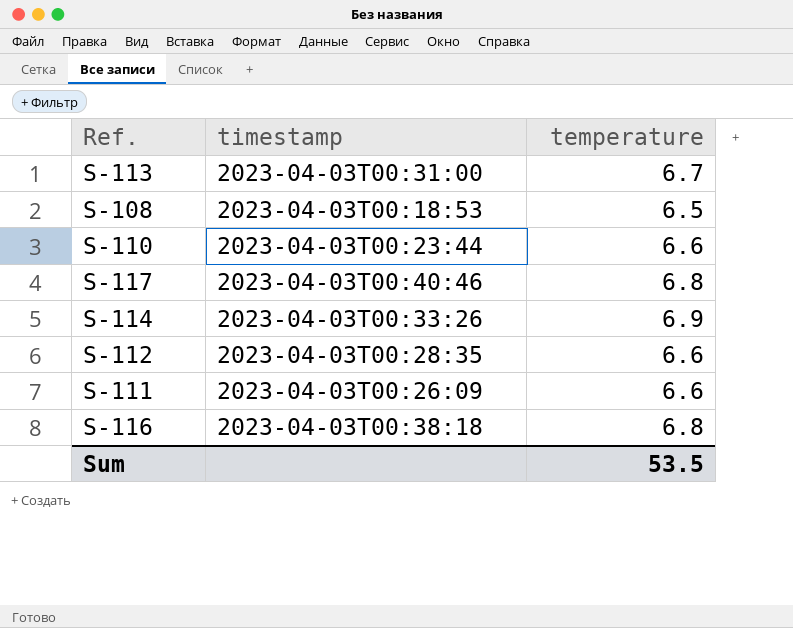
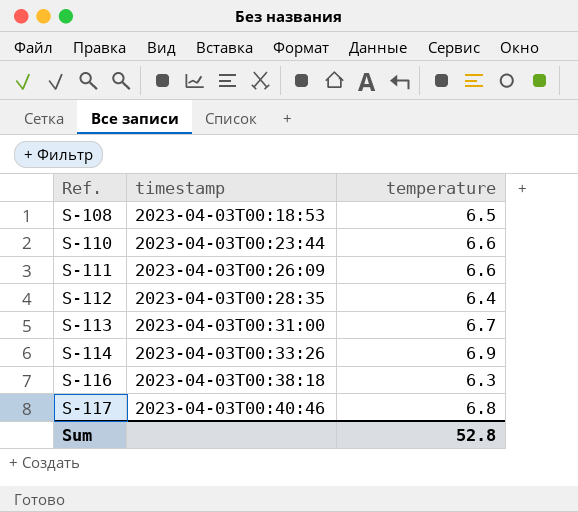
row order: none -> Ref. ascending
S-112 | temperature: 6.6 -> 6.4
S-116 | temperature: 6.8 -> 6.3
Sum | temperature: 53.5 -> 52.8

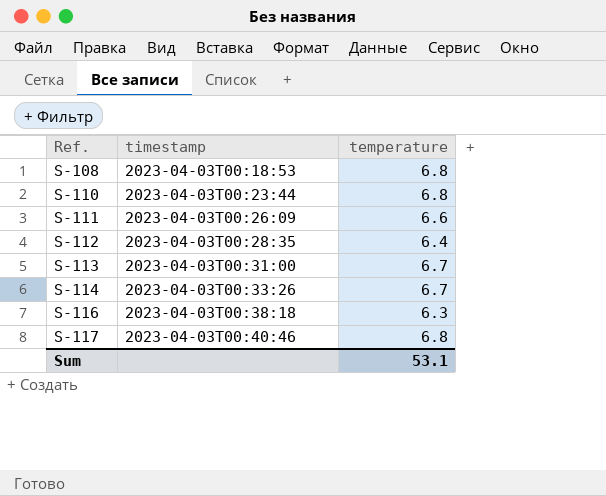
S-108 | temperature: 6.5 -> 6.8
S-110 | temperature: 6.6 -> 6.8
S-114 | temperature: 6.9 -> 6.7
Sum | temperature: 52.8 -> 53.1

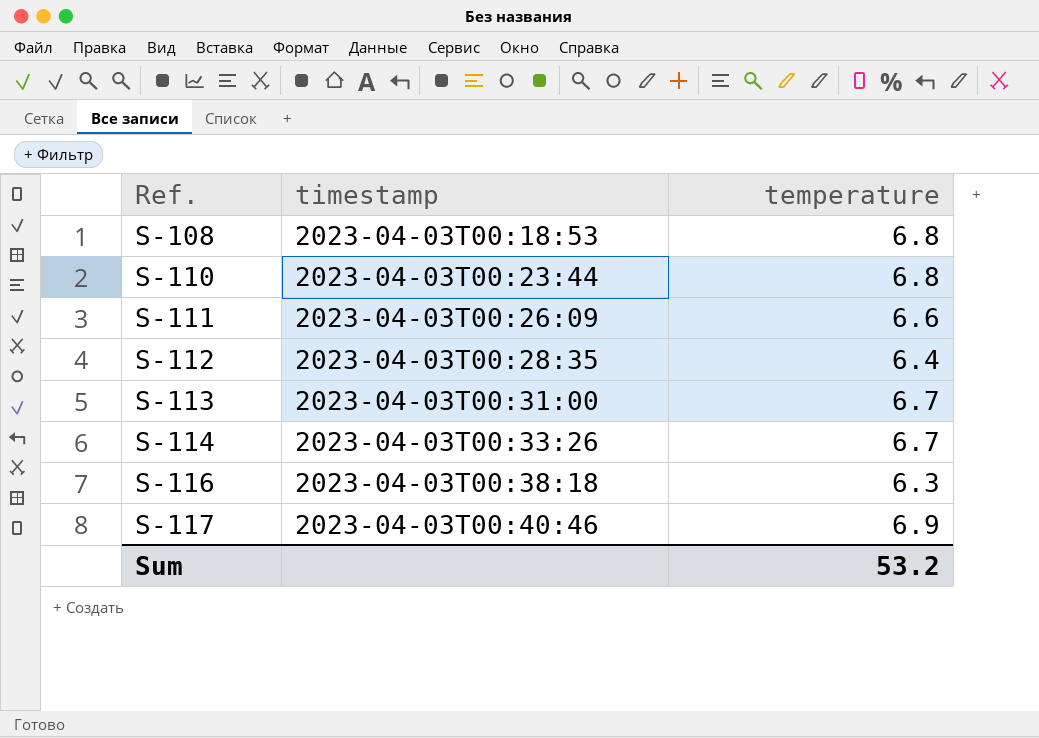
S-117 | temperature: 6.8 -> 6.9
Sum | temperature: 53.1 -> 53.2

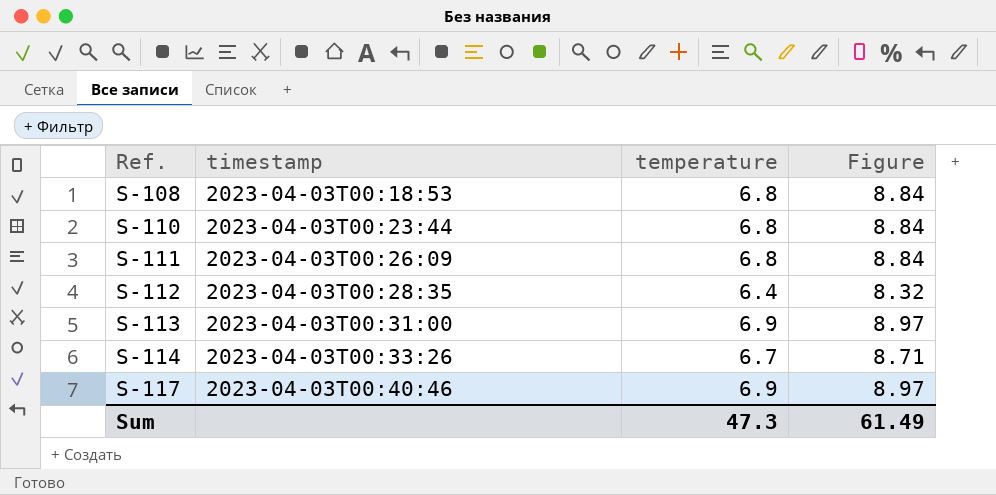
column Figure | formula: none -> [temperature] * 1.3
row S-116: 2023-04-03T00:38:18 | 6.3 -> none
S-111 | temperature: 6.6 -> 6.8
S-113 | temperature: 6.7 -> 6.9
Sum | temperature: 53.2 -> 47.3

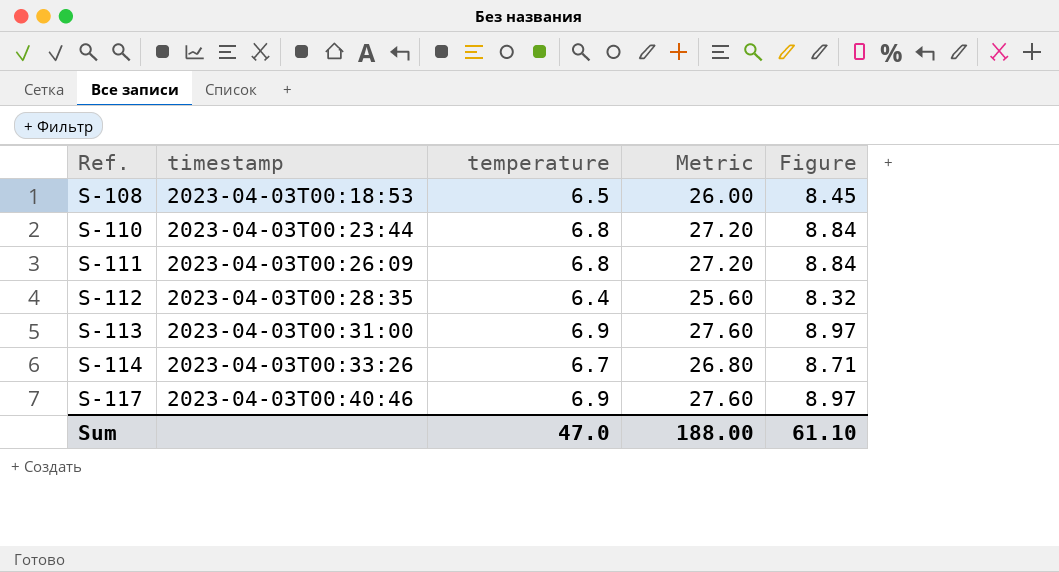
column Metric | formula: none -> [temperature] * 4
S-108 | temperature: 6.8 -> 6.5
S-108 | Figure: 8.84 -> 8.45
Sum | temperature: 47.3 -> 47.0
Sum | Figure: 61.49 -> 61.10

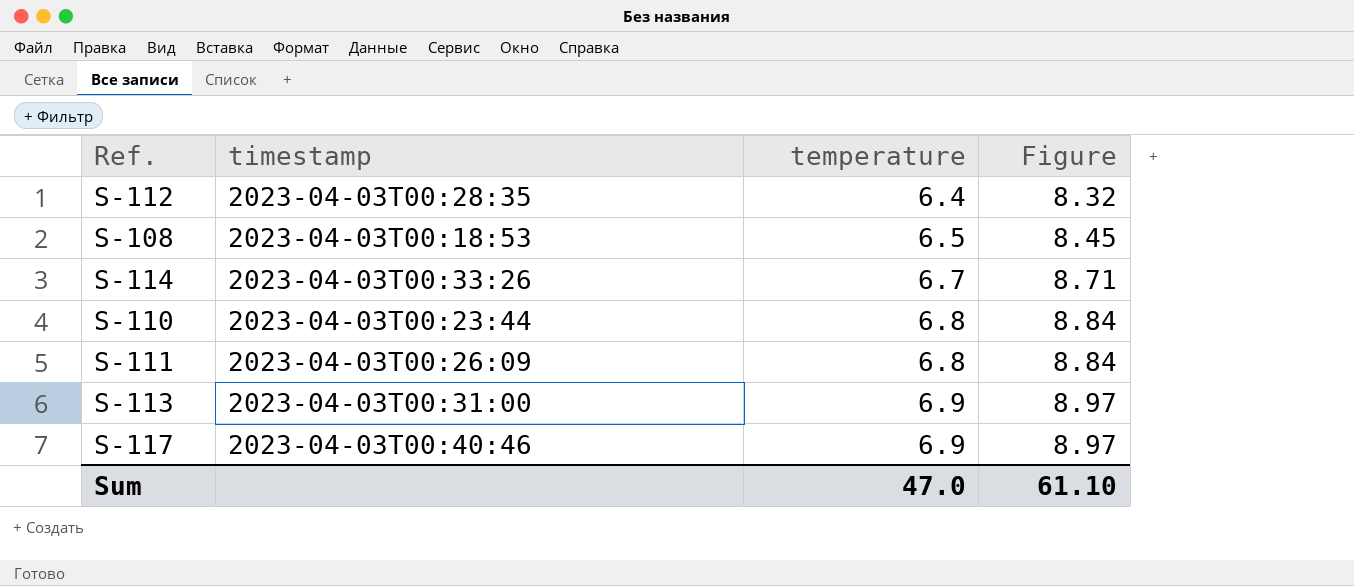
row order: Ref. ascending -> temperature ascending
column Metric | formula: [temperature] * 4 -> none

